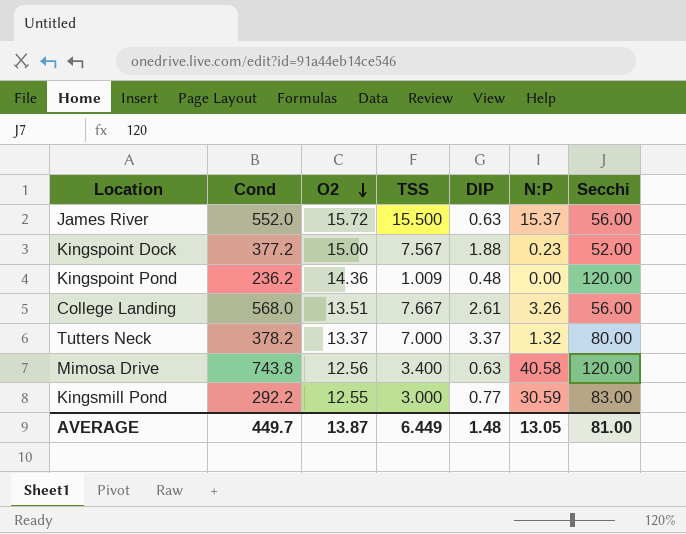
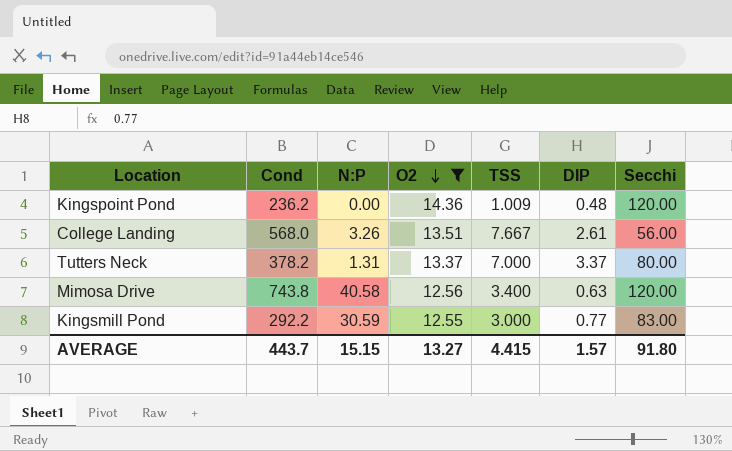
filter: none -> O2 <= 14.36
column N:P | position: 6 -> 3
Tutters Neck | N:P: 1.32 -> 1.31
AVERAGE | Cond: 449.7 -> 443.7
AVERAGE | N:P: 13.05 -> 15.15
AVERAGE | O2: 13.87 -> 13.27
AVERAGE | TSS: 6.449 -> 4.415
AVERAGE | DIP: 1.48 -> 1.57
AVERAGE | Secchi: 81.00 -> 91.80

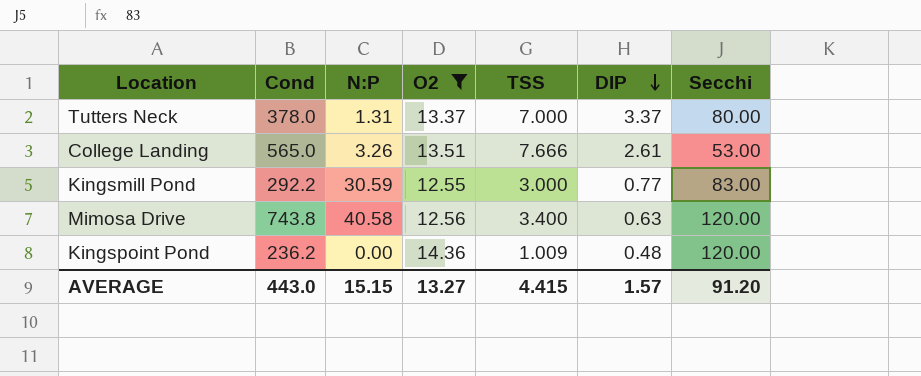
row order: O2 descending -> DIP descending
Tutters Neck | Cond: 378.2 -> 378.0
College Landing | Cond: 568.0 -> 565.0
College Landing | TSS: 7.667 -> 7.666
College Landing | Secchi: 56.00 -> 53.00
AVERAGE | Cond: 443.7 -> 443.0
AVERAGE | Secchi: 91.80 -> 91.20

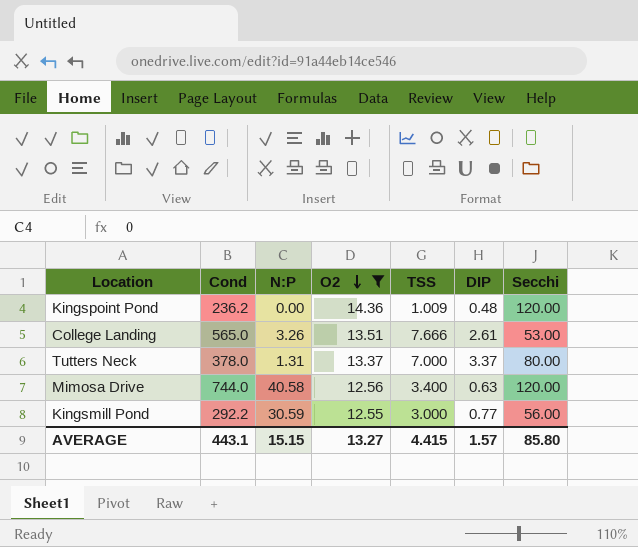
row order: DIP descending -> O2 descending
Mimosa Drive | Cond: 743.8 -> 744.0
Kingsmill Pond | Secchi: 83.00 -> 56.00
AVERAGE | Cond: 443.0 -> 443.1
AVERAGE | Secchi: 91.20 -> 85.80

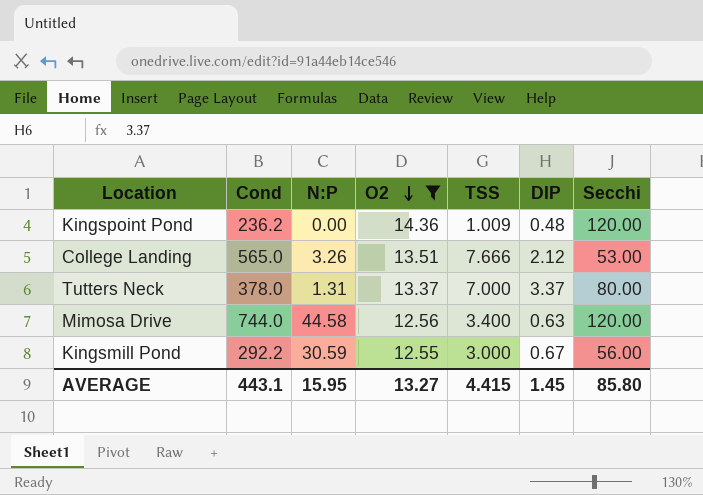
College Landing | DIP: 2.61 -> 2.12
Mimosa Drive | N:P: 40.58 -> 44.58
Kingsmill Pond | DIP: 0.77 -> 0.67
AVERAGE | N:P: 15.15 -> 15.95
AVERAGE | DIP: 1.57 -> 1.45

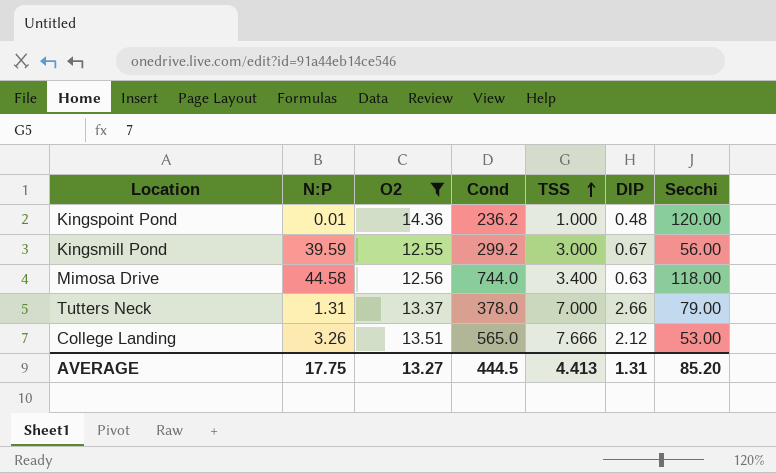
row order: O2 descending -> TSS ascending
column Cond | position: 2 -> 4
Kingspoint Pond | N:P: 0.00 -> 0.01
Kingspoint Pond | TSS: 1.009 -> 1.000
Kingsmill Pond | N:P: 30.59 -> 39.59
Kingsmill Pond | Cond: 292.2 -> 299.2
Mimosa Drive | Secchi: 120.00 -> 118.00
Tutters Neck | DIP: 3.37 -> 2.66
Tutters Neck | Secchi: 80.00 -> 79.00
AVERAGE | N:P: 15.95 -> 17.75
AVERAGE | Cond: 443.1 -> 444.5
AVERAGE | TSS: 4.415 -> 4.413
AVERAGE | DIP: 1.45 -> 1.31
AVERAGE | Secchi: 85.80 -> 85.20

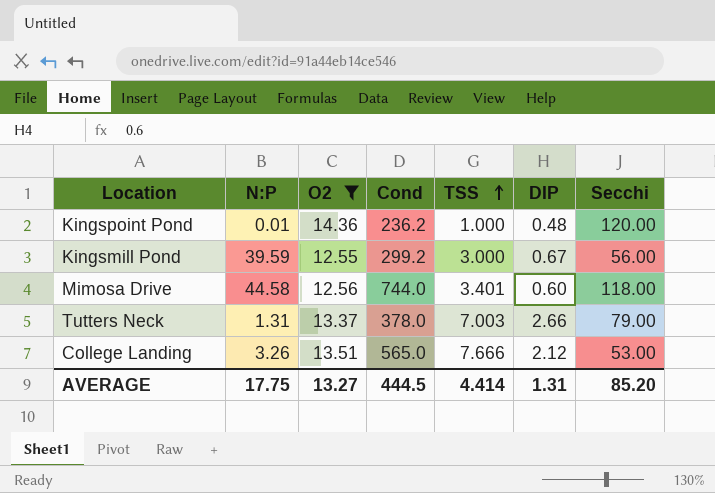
Mimosa Drive | TSS: 3.400 -> 3.401
Mimosa Drive | DIP: 0.63 -> 0.60
Tutters Neck | TSS: 7.000 -> 7.003
AVERAGE | TSS: 4.413 -> 4.414

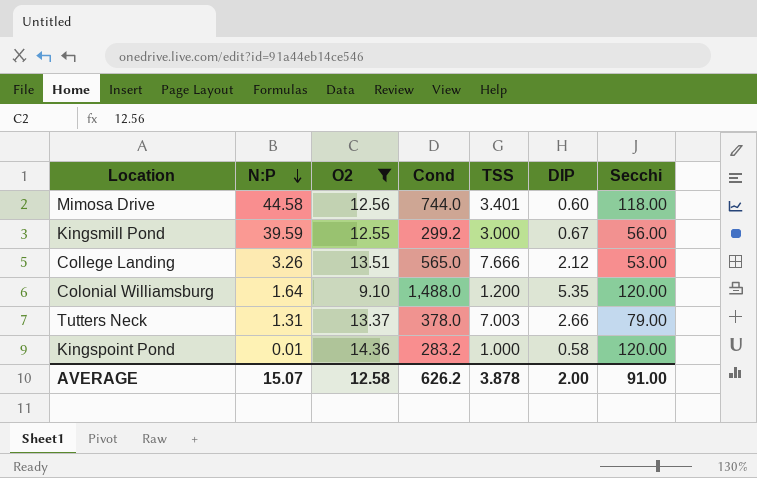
row order: TSS ascending -> N:P descending
row Colonial Williamsburg: none -> 1.64 | 9.10 | 1,488.0 | 1.200 | 5.35 | 120.00
Kingspoint Pond | Cond: 236.2 -> 283.2
Kingspoint Pond | DIP: 0.48 -> 0.58
AVERAGE | N:P: 17.75 -> 15.07
AVERAGE | O2: 13.27 -> 12.58
AVERAGE | Cond: 444.5 -> 626.2
AVERAGE | TSS: 4.414 -> 3.878
AVERAGE | DIP: 1.31 -> 2.00
AVERAGE | Secchi: 85.20 -> 91.00

